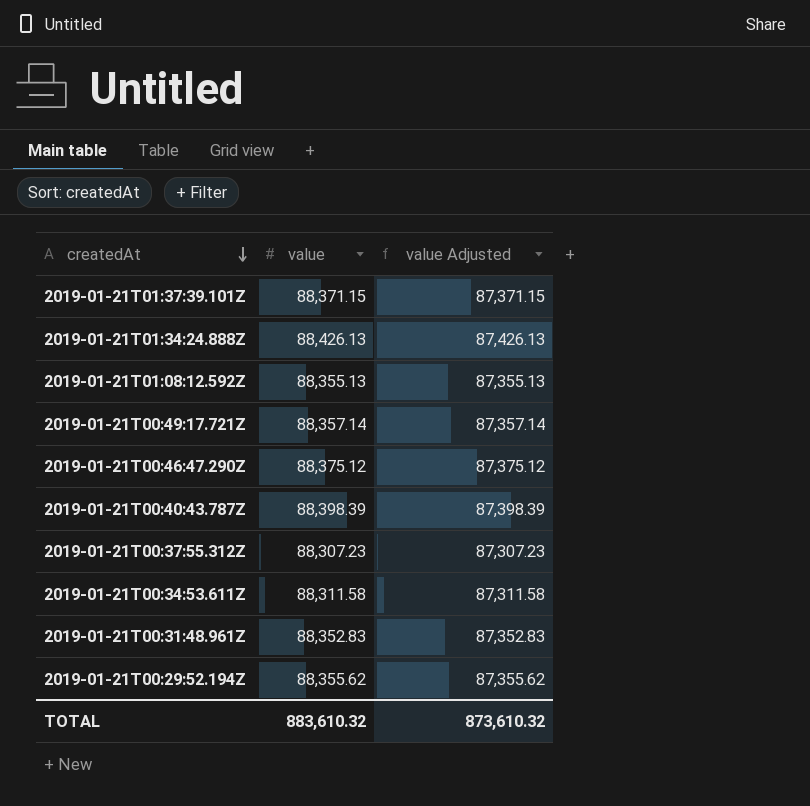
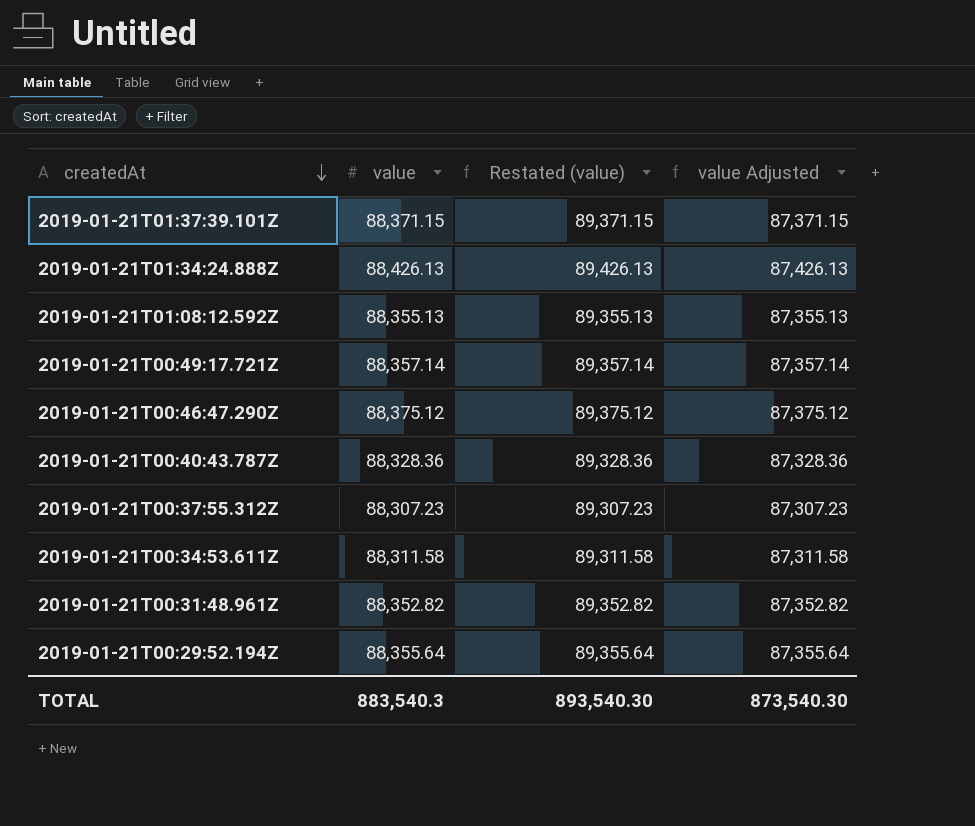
column Restated (value) | formula: none -> [value] + 1000
2019-01-21T00:40:43.787Z | value: 88,398.39 -> 88,328.36
2019-01-21T00:40:43.787Z | value Adjusted: 87,398.39 -> 87,328.36
2019-01-21T00:31:48.961Z | value: 88,352.83 -> 88,352.82
2019-01-21T00:31:48.961Z | value Adjusted: 87,352.83 -> 87,352.82
2019-01-21T00:29:52.194Z | value: 88,355.62 -> 88,355.64
2019-01-21T00:29:52.194Z | value Adjusted: 87,355.62 -> 87,355.64
TOTAL | value: 883,610.32 -> 883,540.3
TOTAL | value Adjusted: 873,610.32 -> 873,540.30

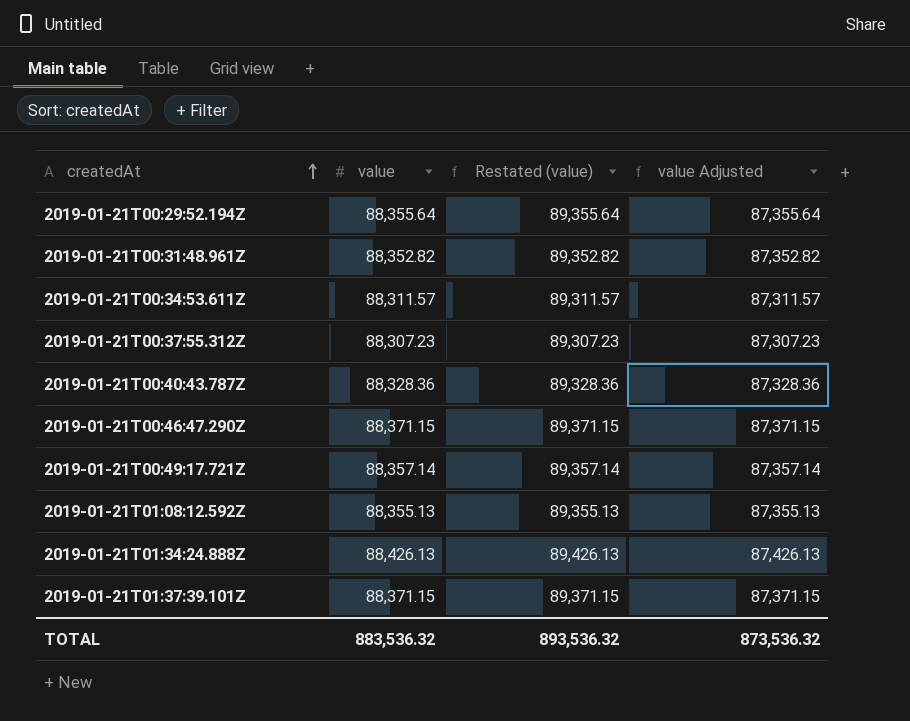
row order: createdAt descending -> createdAt ascending
2019-01-21T00:34:53.611Z | value: 88,311.58 -> 88,311.57
2019-01-21T00:34:53.611Z | Restated (value): 89,311.58 -> 89,311.57
2019-01-21T00:34:53.611Z | value Adjusted: 87,311.58 -> 87,311.57
2019-01-21T00:46:47.290Z | value: 88,375.12 -> 88,371.15
2019-01-21T00:46:47.290Z | Restated (value): 89,375.12 -> 89,371.15
2019-01-21T00:46:47.290Z | value Adjusted: 87,375.12 -> 87,371.15
TOTAL | value: 883,540.3 -> 883,536.32
TOTAL | Restated (value): 893,540.30 -> 893,536.32
TOTAL | value Adjusted: 873,540.30 -> 873,536.32

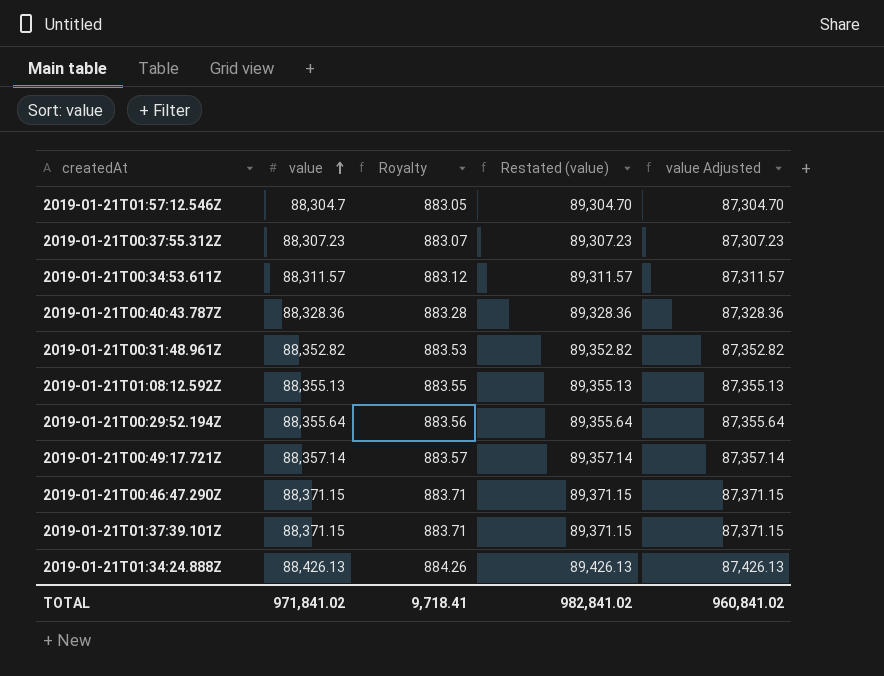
row order: createdAt ascending -> value ascending
column Royalty | formula: none -> [value] * 0.01
row 2019-01-21T01:57:12.546Z: none -> 88,304.7 | 883.05 | 89,304.70 | 87,304.70
TOTAL | value: 883,536.32 -> 971,841.02
TOTAL | Restated (value): 893,536.32 -> 982,841.02
TOTAL | value Adjusted: 873,536.32 -> 960,841.02

